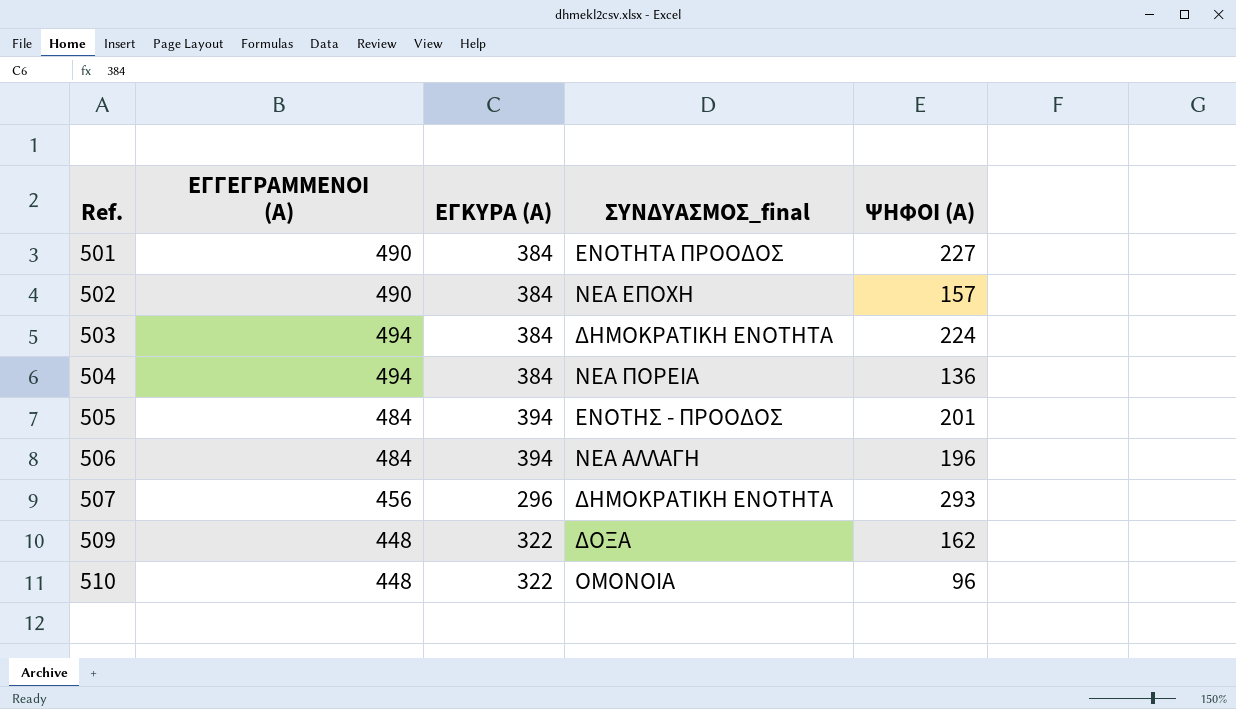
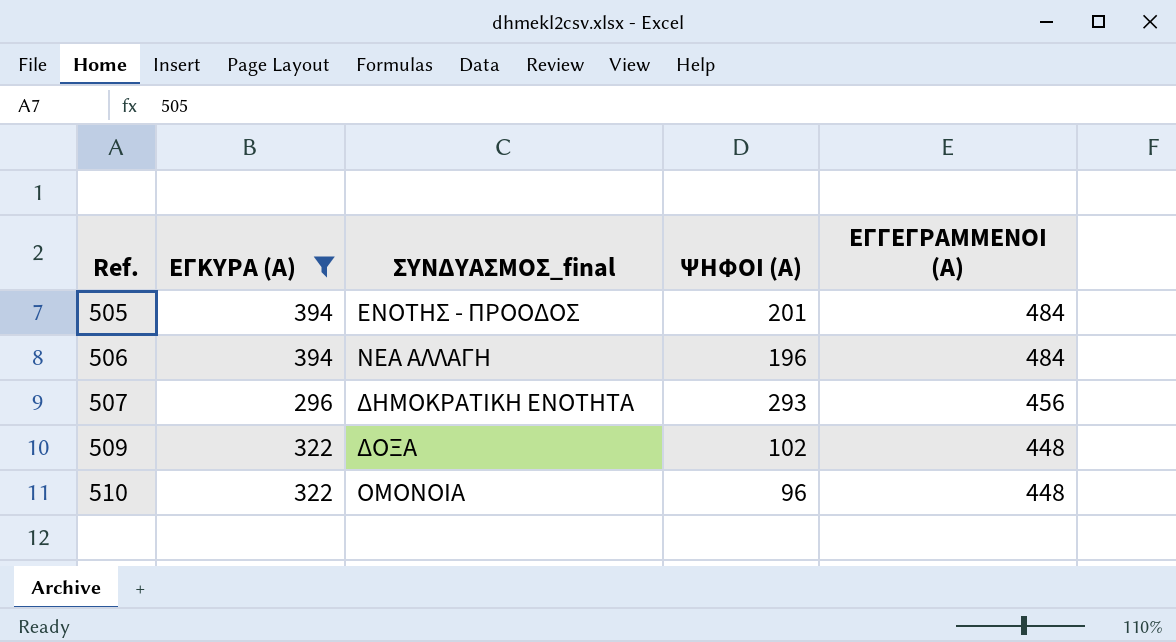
filter: none -> ΕΓΚΥΡΑ (Α) != 384
column ΕΓΓΕΓΡΑΜΜΕΝΟΙ (Α) | position: 2 -> 5
509 | ΨΗΦΟΙ (Α): 162 -> 102

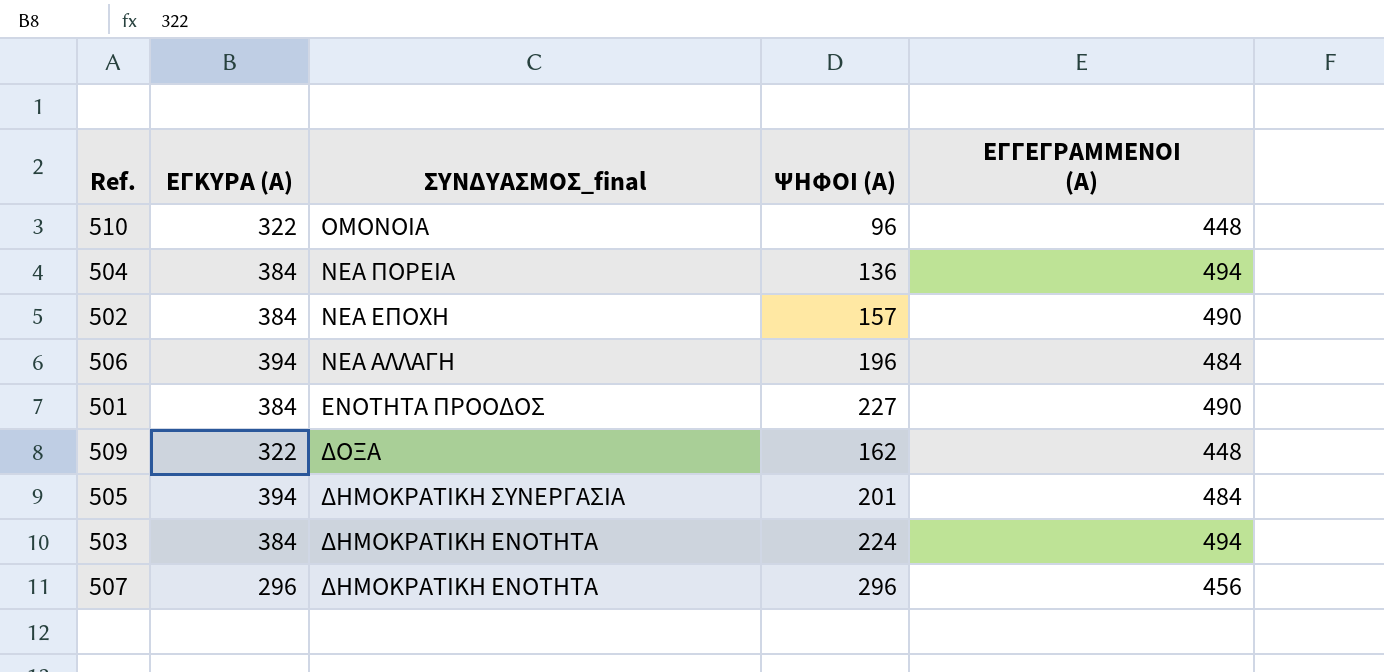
filter: ΕΓΚΥΡΑ (Α) != 384 -> none
row order: Ref. ascending -> ΣΥΝΔΥΑΣΜΟΣ_final descending
509 | ΨΗΦΟΙ (Α): 102 -> 162
505 | ΣΥΝΔΥΑΣΜΟΣ_final: ΕΝΟΤΗΣ - ΠΡΟΟΔΟΣ -> ΔΗΜΟΚΡΑΤΙΚΗ ΣΥΝΕΡΓΑΣΙΑ
507 | ΨΗΦΟΙ (Α): 293 -> 296

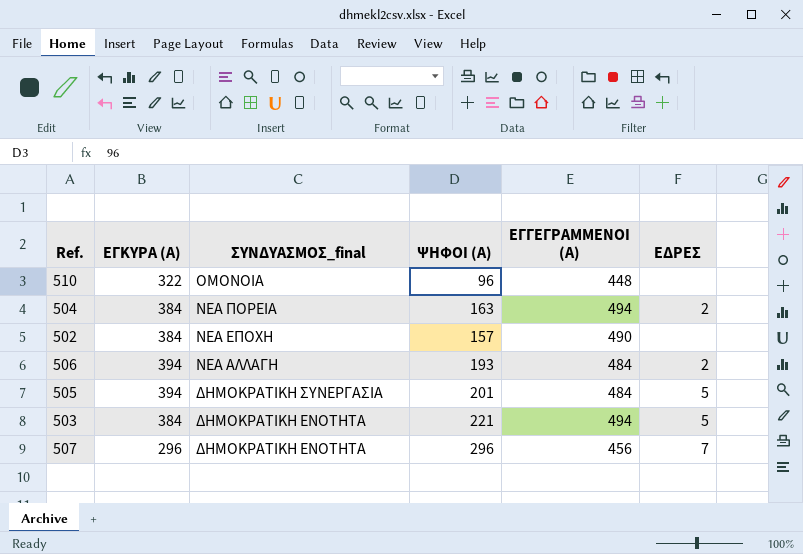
column ΕΔΡΕΣ | position: none -> 6
row 501: 384 | ΕΝΟΤΗΤΑ ΠΡΟΟΔΟΣ | 227 | 490 -> none
row 509: 322 | ΔΟΞΑ | 162 | 448 -> none
504 | ΨΗΦΟΙ (Α): 136 -> 163
506 | ΨΗΦΟΙ (Α): 196 -> 193
503 | ΨΗΦΟΙ (Α): 224 -> 221

